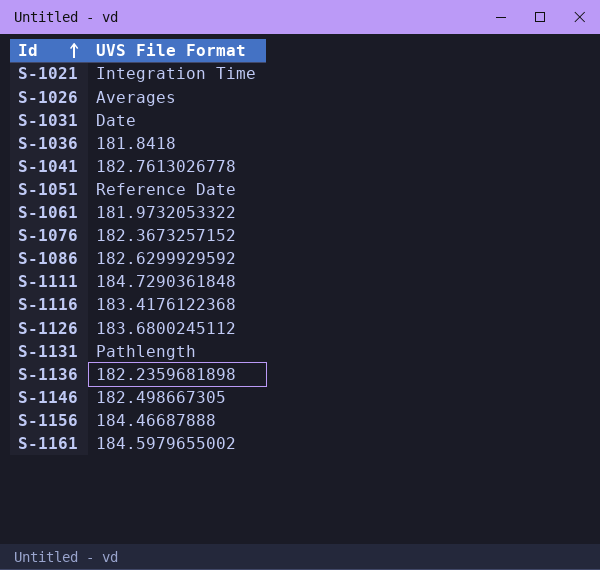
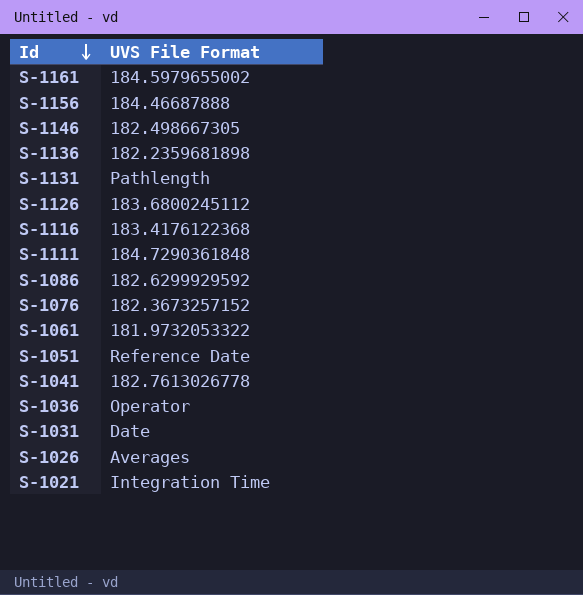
row order: Id ascending -> Id descending
S-1036 | UVS File Format: 181.8418 -> Operator

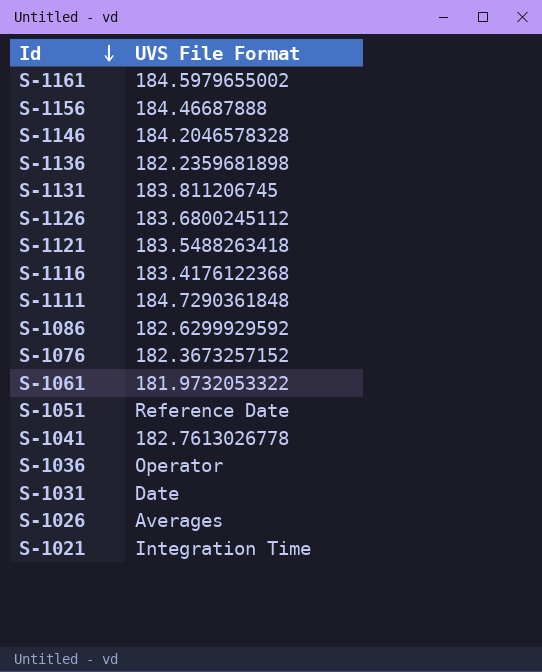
S-1146 | UVS File Format: 182.498667305 -> 184.2046578328
S-1131 | UVS File Format: Pathlength -> 183.811206745
row S-1121: none -> 183.5488263418

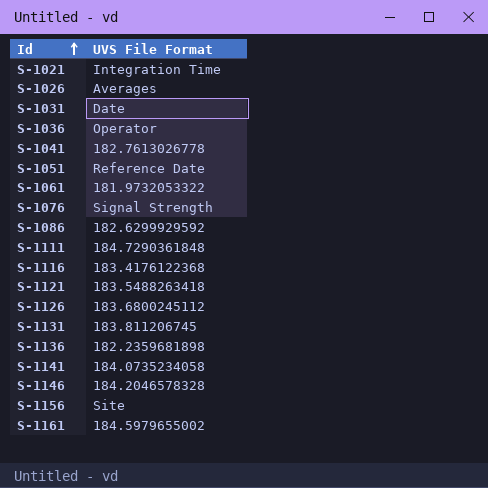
row order: Id descending -> Id ascending
S-1076 | UVS File Format: 182.3673257152 -> Signal Strength
row S-1141: none -> 184.0735234058
S-1156 | UVS File Format: 184.46687888 -> Site

